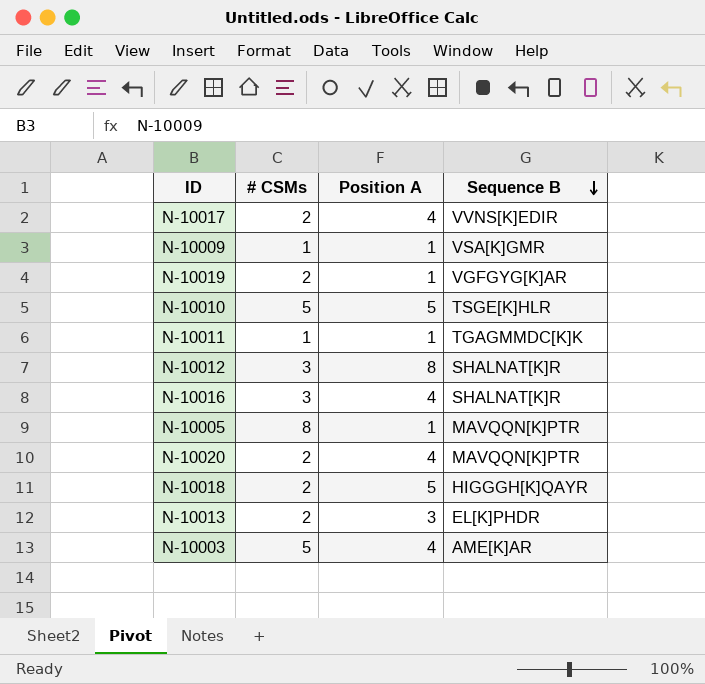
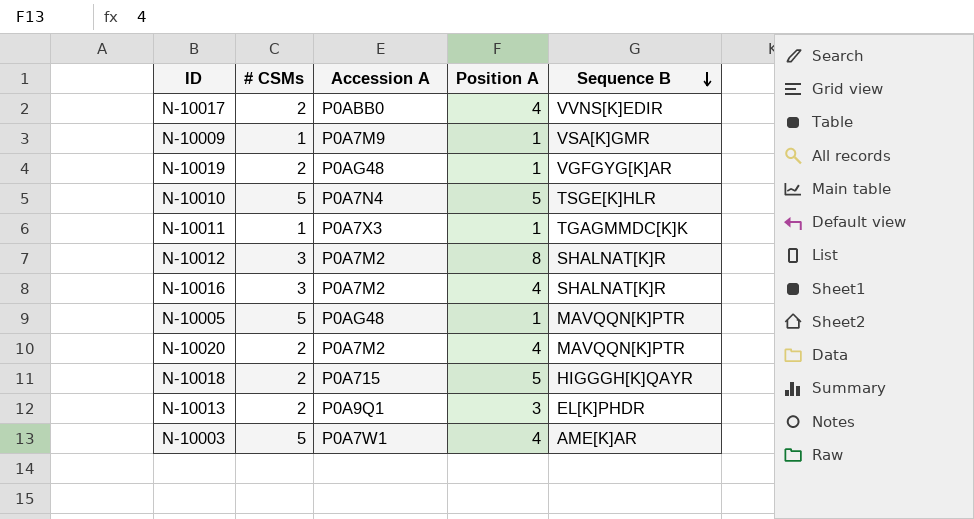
column Accession A | position: none -> 3
N-10005 | # CSMs: 8 -> 5

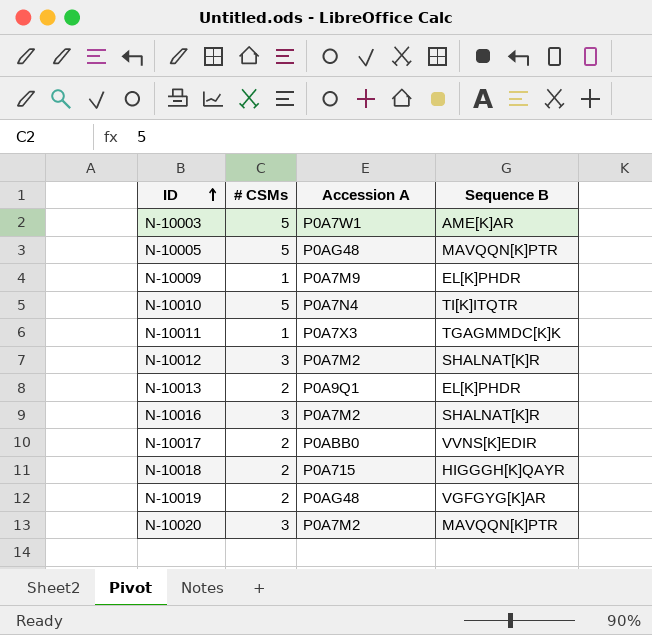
row order: Sequence B descending -> ID ascending
column Position A | position: 4 -> none
N-10009 | Sequence B: VSA[K]GMR -> EL[K]PHDR
N-10010 | Sequence B: TSGE[K]HLR -> TI[K]ITQTR
N-10020 | # CSMs: 2 -> 3

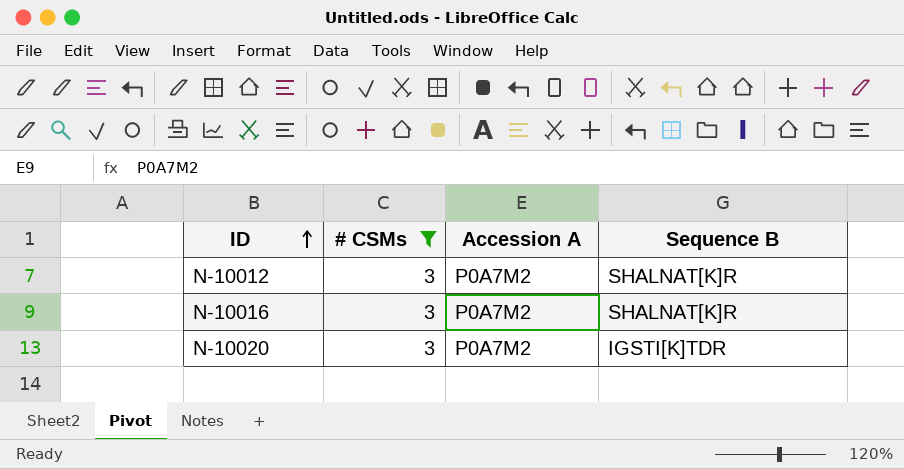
filter: none -> # CSMs = 3
N-10020 | Sequence B: MAVQQN[K]PTR -> IGSTI[K]TDR

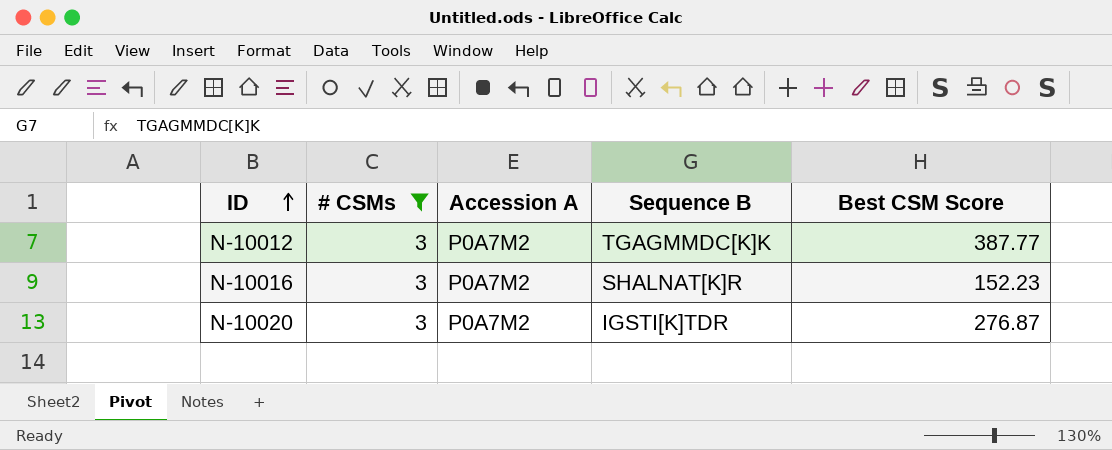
column Best CSM Score | position: none -> 5
N-10012 | Sequence B: SHALNAT[K]R -> TGAGMMDC[K]K

